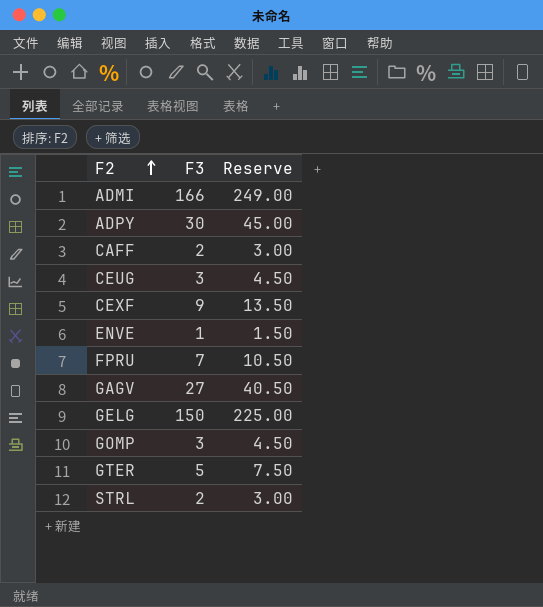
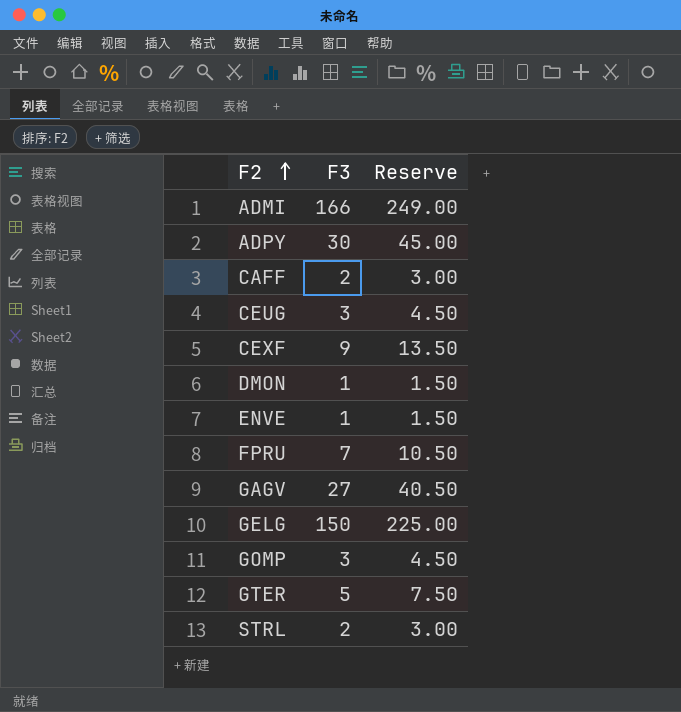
row DMON: none -> 1 | 1.50

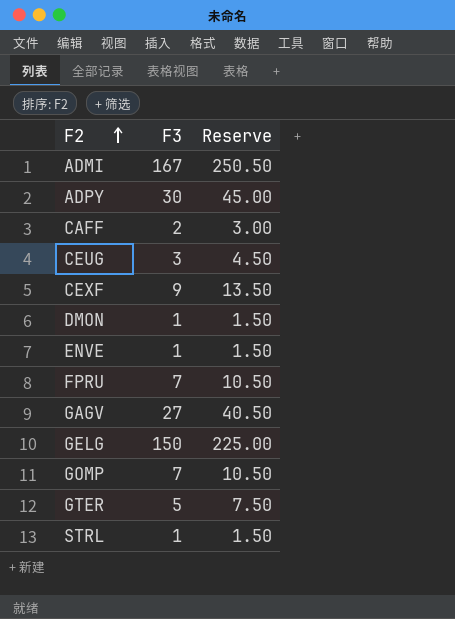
ADMI | F3: 166 -> 167
ADMI | Reserve: 249.00 -> 250.50
GOMP | F3: 3 -> 7
GOMP | Reserve: 4.50 -> 10.50
STRL | F3: 2 -> 1
STRL | Reserve: 3.00 -> 1.50

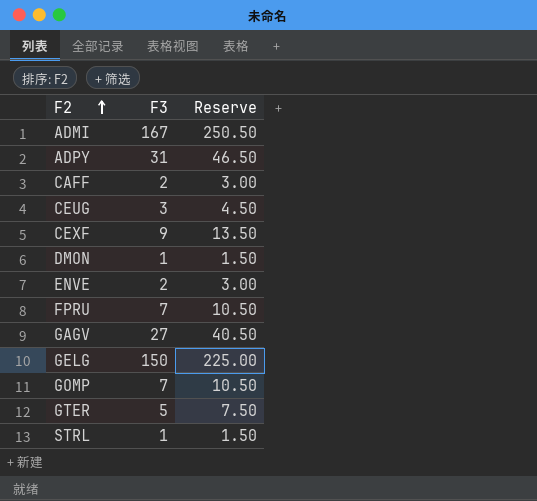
ADPY | F3: 30 -> 31
ADPY | Reserve: 45.00 -> 46.50
ENVE | F3: 1 -> 2
ENVE | Reserve: 1.50 -> 3.00

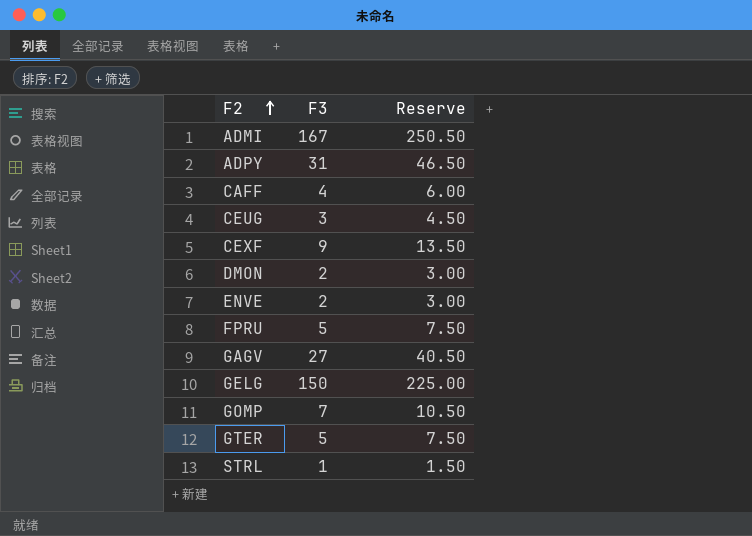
CAFF | F3: 2 -> 4
CAFF | Reserve: 3.00 -> 6.00
DMON | F3: 1 -> 2
DMON | Reserve: 1.50 -> 3.00
FPRU | F3: 7 -> 5
FPRU | Reserve: 10.50 -> 7.50

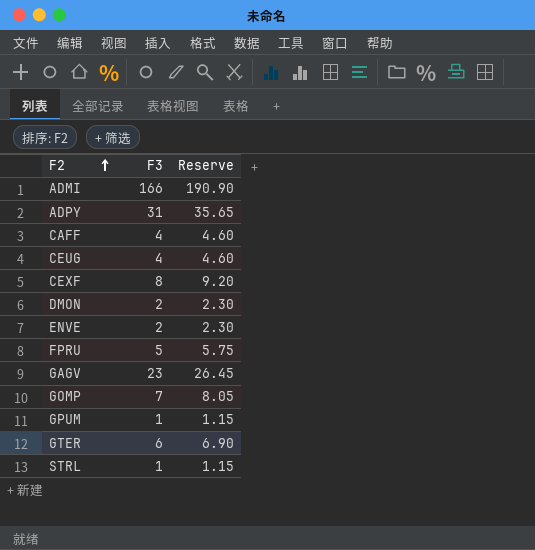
column Reserve | formula: [F3] * 1.5 -> [F3] * 1.15
row GELG: 150 | 225.00 -> none
ADMI | F3: 167 -> 166
CEUG | F3: 3 -> 4
CEXF | F3: 9 -> 8
GAGV | F3: 27 -> 23
row GPUM: none -> 1 | 1.15
GTER | F3: 5 -> 6

